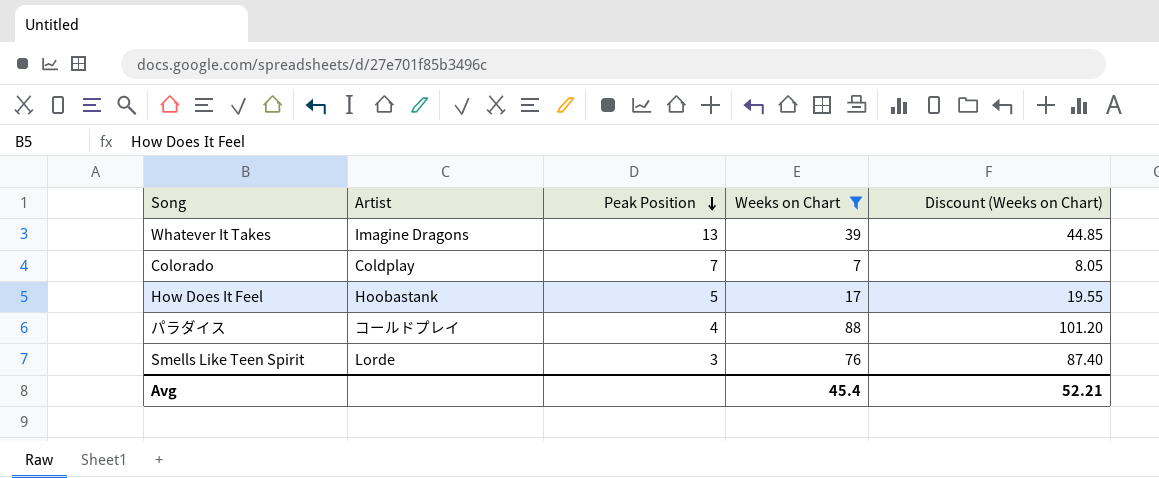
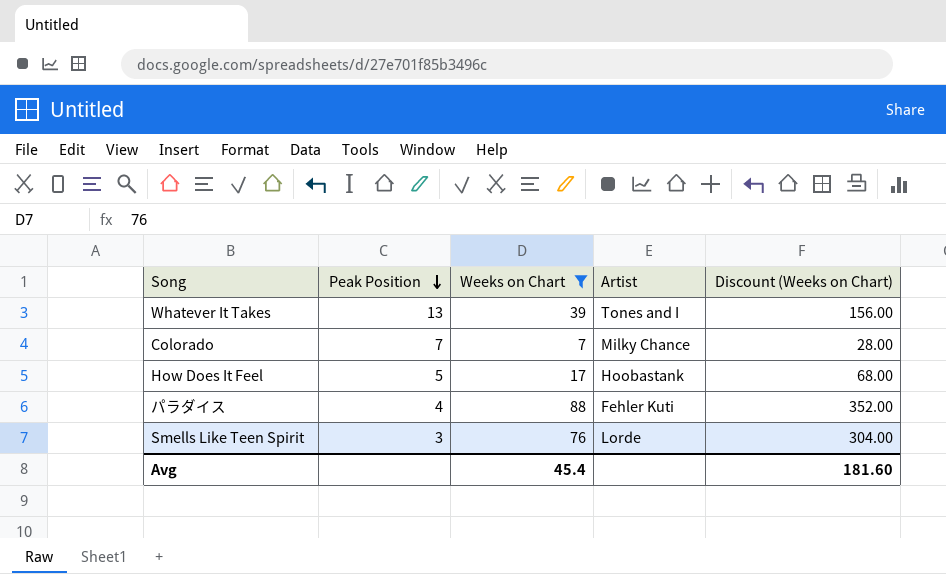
column Artist | position: 2 -> 4
column Discount (Weeks on Chart) | formula: [Weeks on Chart] * 1.15 -> [Weeks on Chart] * 4
Whatever It Takes | Artist: Imagine Dragons -> Tones and I
Colorado | Artist: Coldplay -> Milky Chance
パラダイス | Artist: コールドプレイ -> Fehler Kuti
Avg | Discount (Weeks on Chart): 52.21 -> 181.60

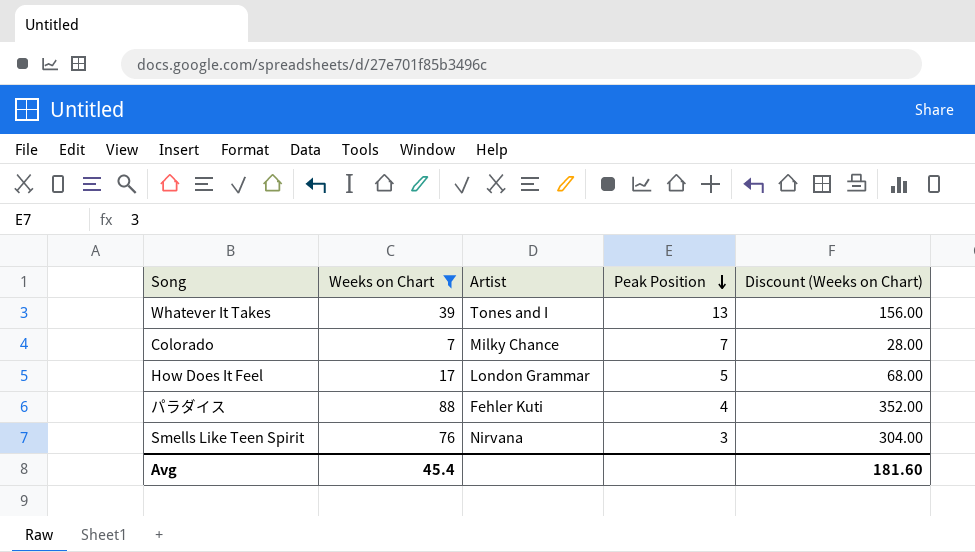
column Peak Position | position: 2 -> 4
How Does It Feel | Artist: Hoobastank -> London Grammar
Smells Like Teen Spirit | Artist: Lorde -> Nirvana

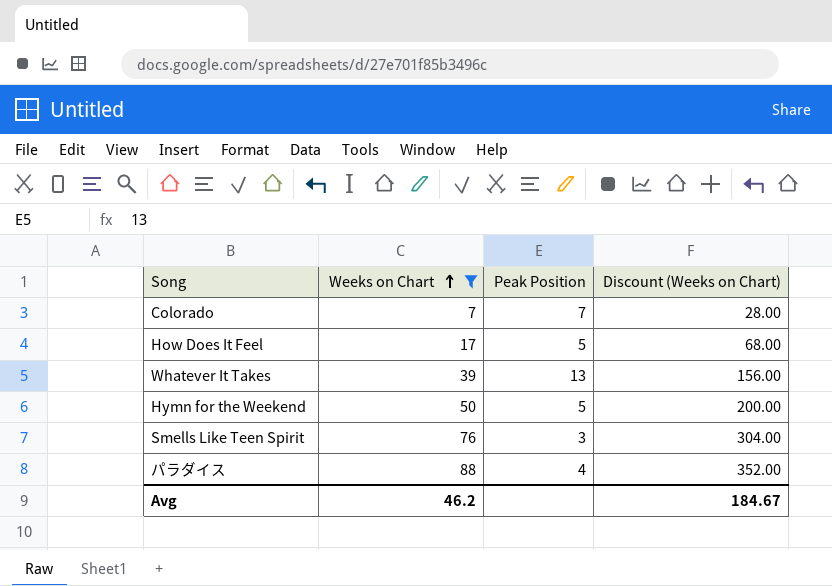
row order: Peak Position descending -> Weeks on Chart ascending
column Artist | position: 3 -> none
row Hymn for the Weekend: none -> 50 | 5 | 200.00
Avg | Weeks on Chart: 45.4 -> 46.2
Avg | Discount (Weeks on Chart): 181.60 -> 184.67

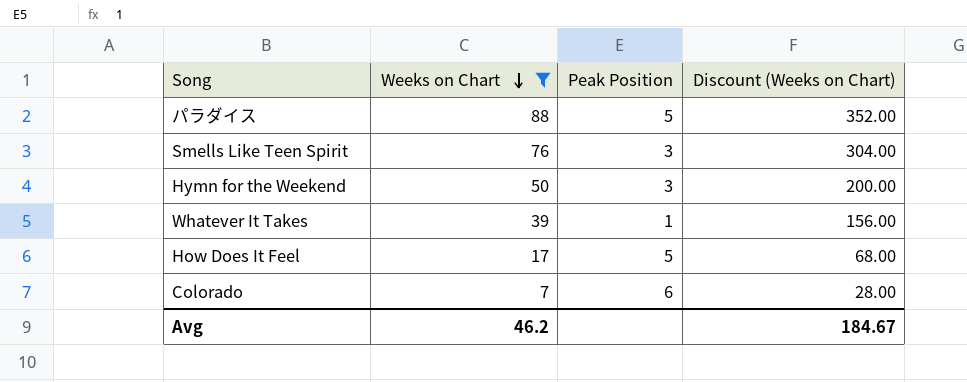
row order: Weeks on Chart ascending -> Weeks on Chart descending
パラダイス | Peak Position: 4 -> 5
Hymn for the Weekend | Peak Position: 5 -> 3
Whatever It Takes | Peak Position: 13 -> 1
Colorado | Peak Position: 7 -> 6

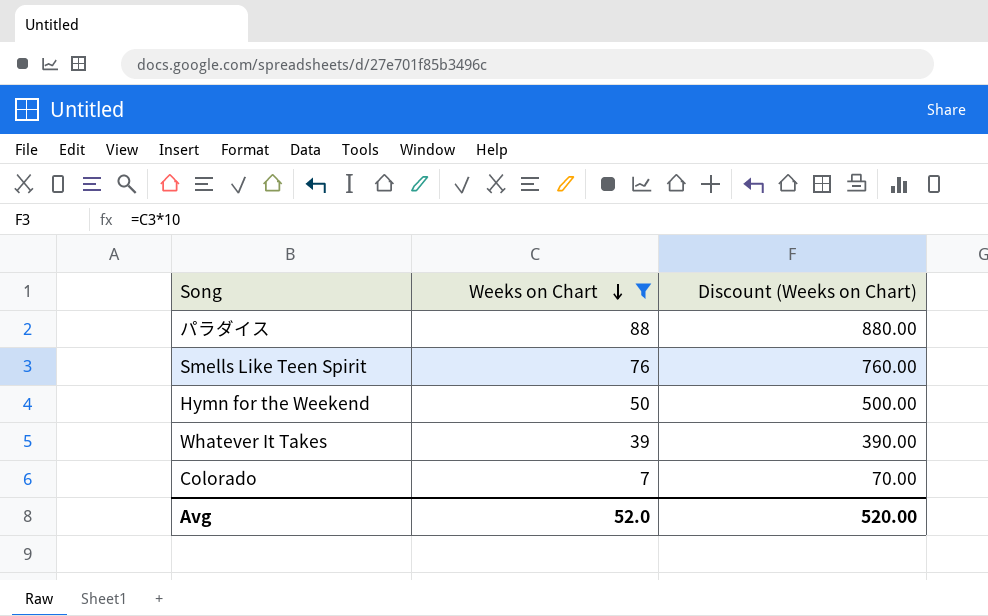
column Peak Position | position: 3 -> none
column Discount (Weeks on Chart) | formula: [Weeks on Chart] * 4 -> [Weeks on Chart] * 10
row How Does It Feel: 17 | 5 | 68.00 -> none
Avg | Weeks on Chart: 46.2 -> 52.0
Avg | Discount (Weeks on Chart): 184.67 -> 520.00

